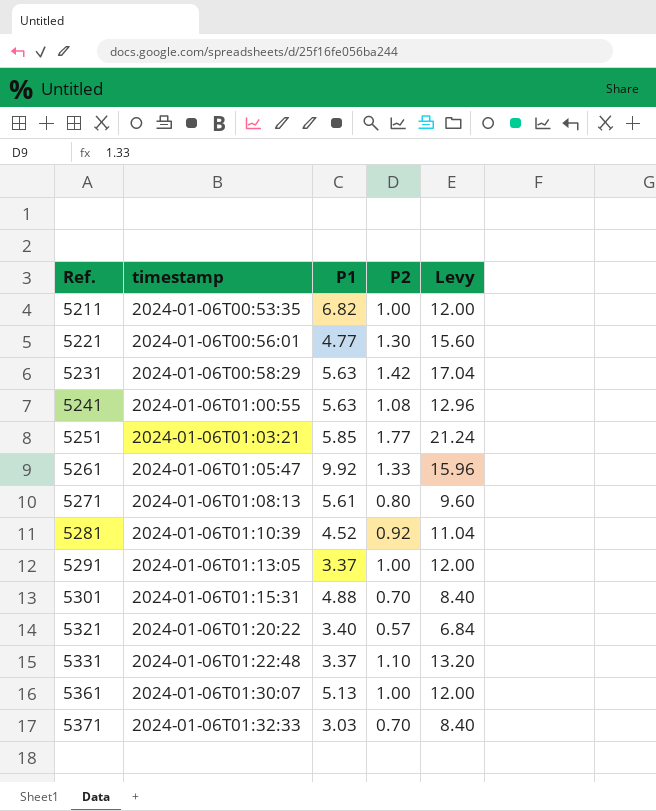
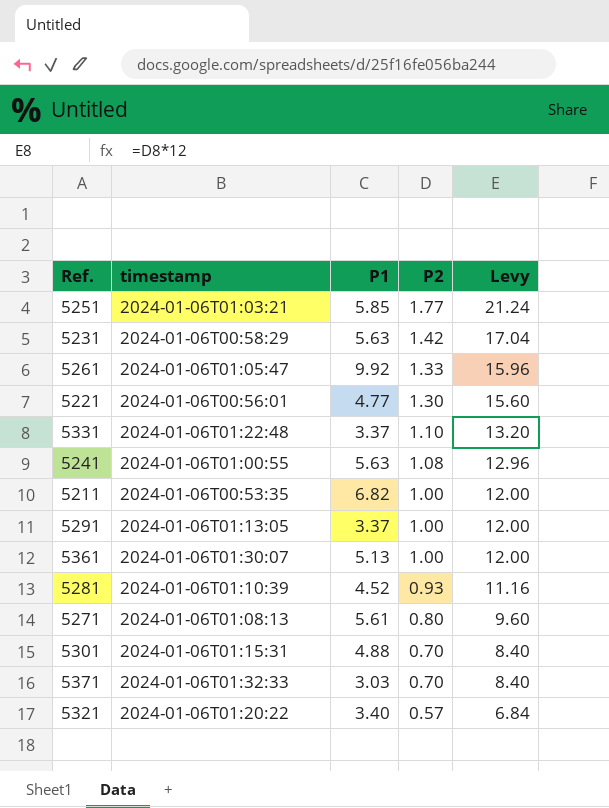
row order: Ref. ascending -> P2 descending
5281 | P2: 0.92 -> 0.93
5281 | Levy: 11.04 -> 11.16

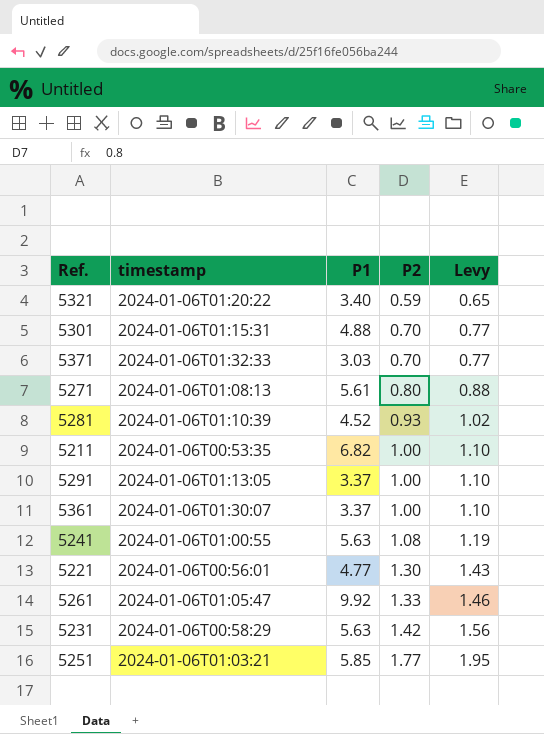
row order: P2 descending -> P2 ascending
column Levy | formula: [P2] * 12 -> [P2] * 1.1
row 5331: 2024-01-06T01:22:48 | 3.37 | 1.10 | 13.20 -> none
5321 | P2: 0.57 -> 0.59
5361 | P1: 5.13 -> 3.37

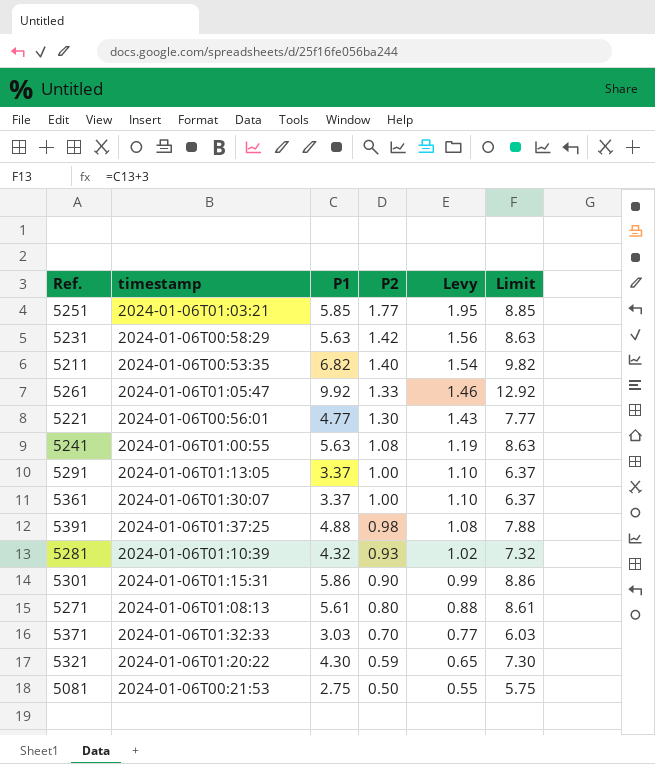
row order: P2 ascending -> P2 descending
column Limit | formula: none -> [P1] + 3
5211 | P2: 1.00 -> 1.40
5211 | Levy: 1.10 -> 1.54
row 5391: none -> 2024-01-06T01:37:25 | 4.88 | 0.98 | 1.08 | 7.88
5281 | P1: 4.52 -> 4.32
5301 | P1: 4.88 -> 5.86
5301 | P2: 0.70 -> 0.90
5301 | Levy: 0.77 -> 0.99
5321 | P1: 3.40 -> 4.30
row 5081: none -> 2024-01-06T00:21:53 | 2.75 | 0.50 | 0.55 | 5.75

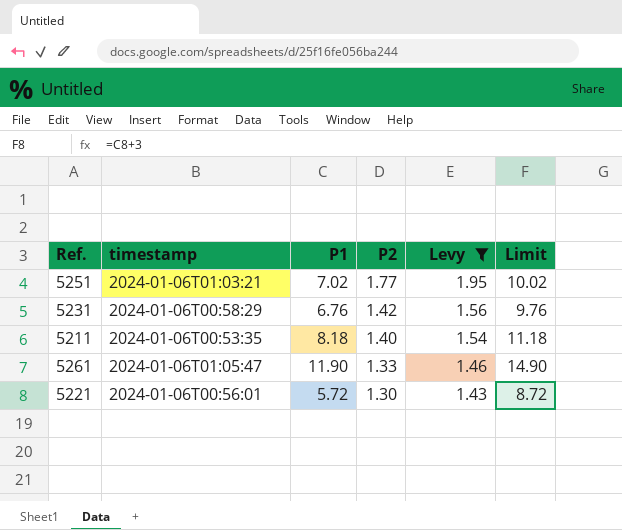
filter: none -> Levy >= 1.43
5251 | P1: 5.85 -> 7.02
5251 | Limit: 8.85 -> 10.02
5231 | P1: 5.63 -> 6.76
5231 | Limit: 8.63 -> 9.76
5211 | P1: 6.82 -> 8.18
5211 | Limit: 9.82 -> 11.18
5261 | P1: 9.92 -> 11.90
5261 | Limit: 12.92 -> 14.90
5221 | P1: 4.77 -> 5.72
5221 | Limit: 7.77 -> 8.72

